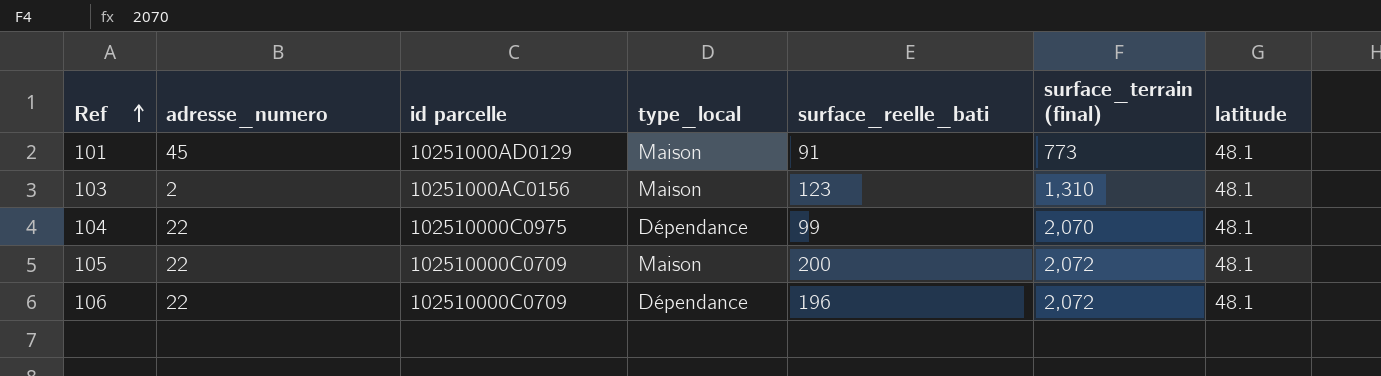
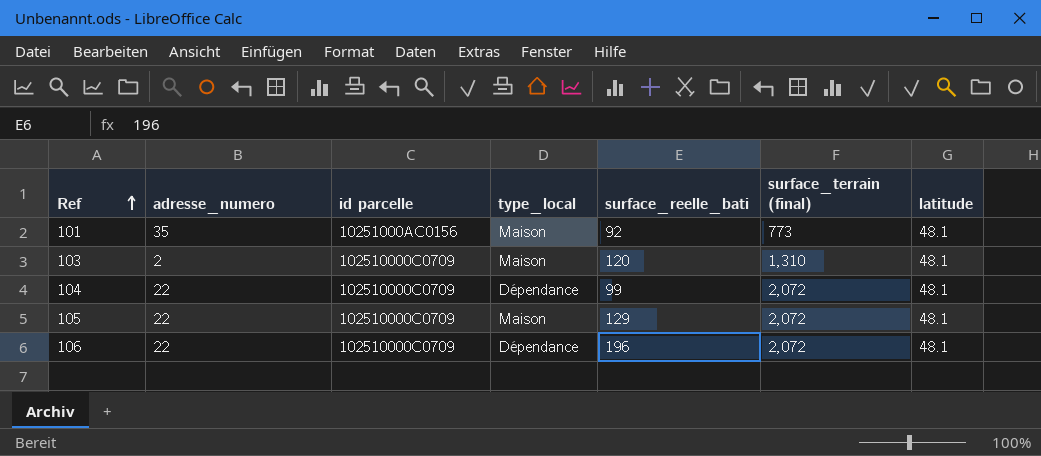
101 | adresse_numero: 45 -> 35
101 | id parcelle: 10251000AD0129 -> 10251000AC0156
101 | surface_reelle_bati: 91 -> 92
103 | id parcelle: 10251000AC0156 -> 102510000C0709
103 | surface_reelle_bati: 123 -> 120
104 | id parcelle: 102510000C0975 -> 102510000C0709
104 | surface_terrain (final): 2,070 -> 2,072
105 | surface_reelle_bati: 200 -> 129

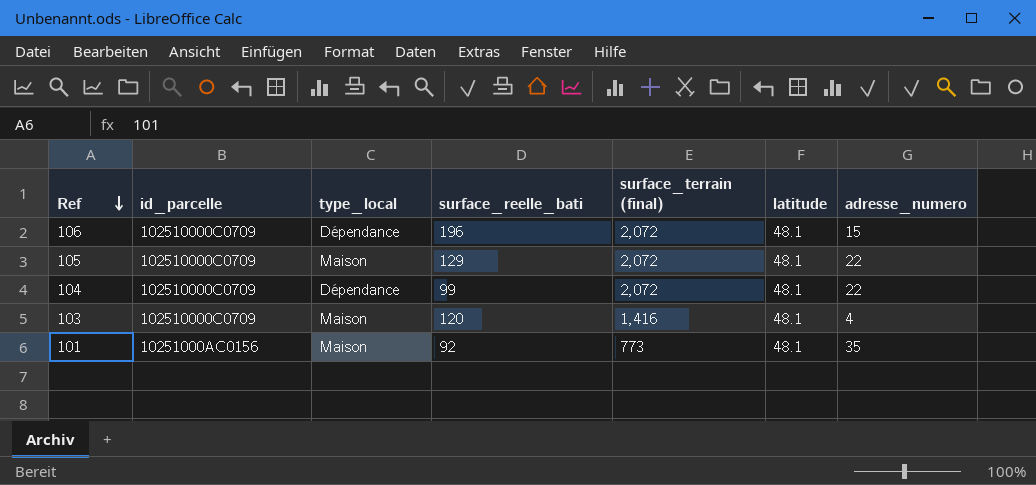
row order: Ref ascending -> Ref descending
column name: id parcelle -> id_parcelle
column adresse_numero | position: 2 -> 7
106 | adresse_numero: 22 -> 15
103 | surface_terrain (final): 1,310 -> 1,416
103 | adresse_numero: 2 -> 4

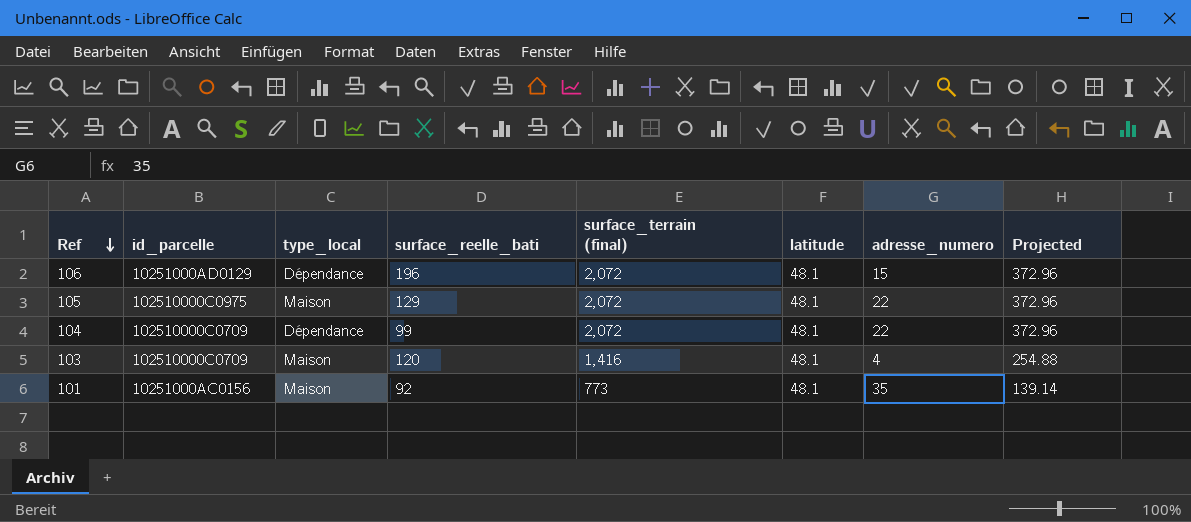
column Projected | formula: none -> [surface_terrain (final)] * 0.18
106 | id_parcelle: 102510000C0709 -> 10251000AD0129
105 | id_parcelle: 102510000C0709 -> 102510000C0975

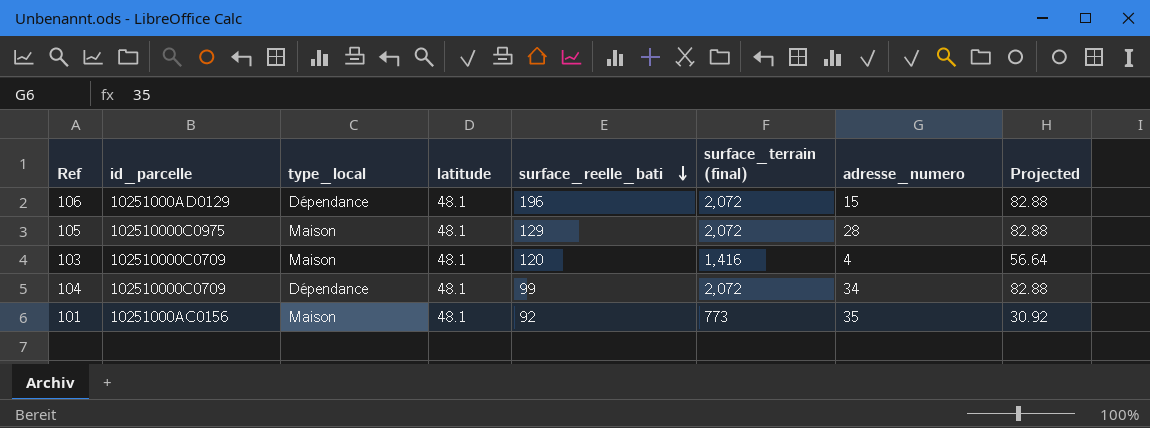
row order: Ref descending -> surface_reelle_bati descending
column latitude | position: 6 -> 4
column Projected | formula: [surface_terrain (final)] * 0.18 -> [surface_terrain (final)] * 0.04
105 | adresse_numero: 22 -> 28
104 | adresse_numero: 22 -> 34

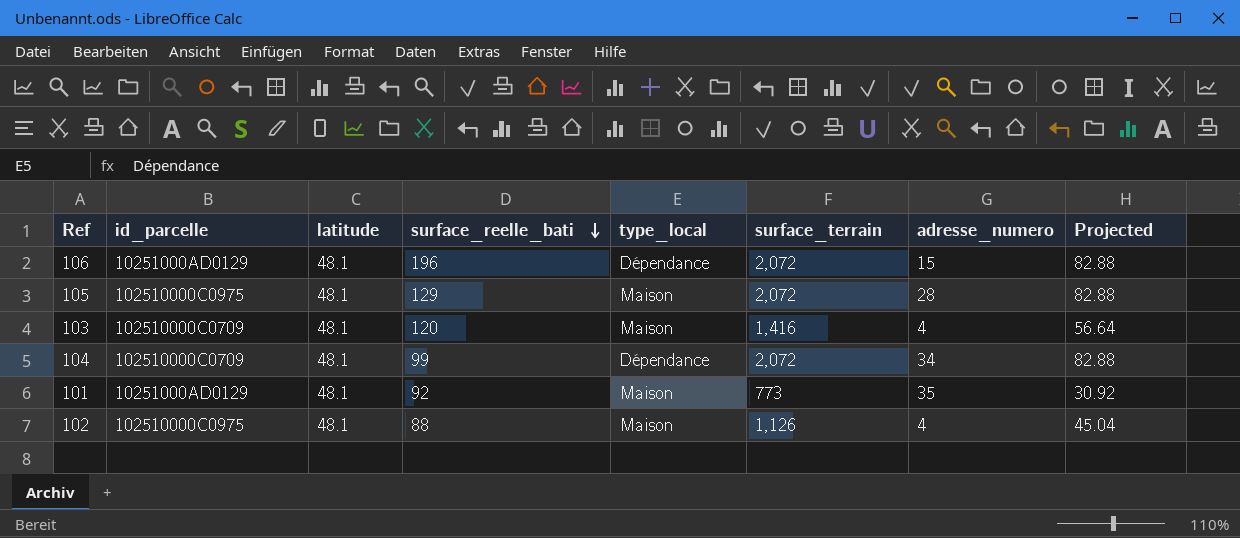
column type_local | position: 3 -> 5
column name: surface_terrain (final) -> surface_terrain
101 | id_parcelle: 10251000AC0156 -> 10251000AD0129
row 102: none -> 102510000C0975 | 48.1 | 88 | Maison | 1,126 | 4 | 45.04

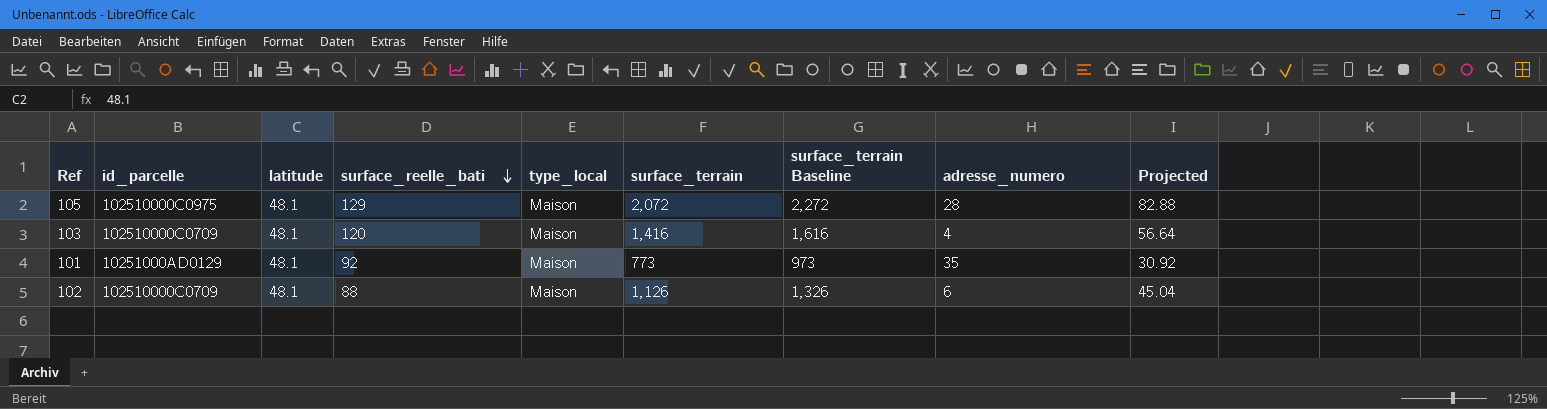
column surface_terrain Baseline | formula: none -> [surface_terrain] + 200
row 106: 10251000AD0129 | 48.1 | 196 | Dépendance | 2,072 | 15 | 82.88 -> none
row 104: 102510000C0709 | 48.1 | 99 | Dépendance | 2,072 | 34 | 82.88 -> none
102 | id_parcelle: 102510000C0975 -> 102510000C0709
102 | adresse_numero: 4 -> 6

